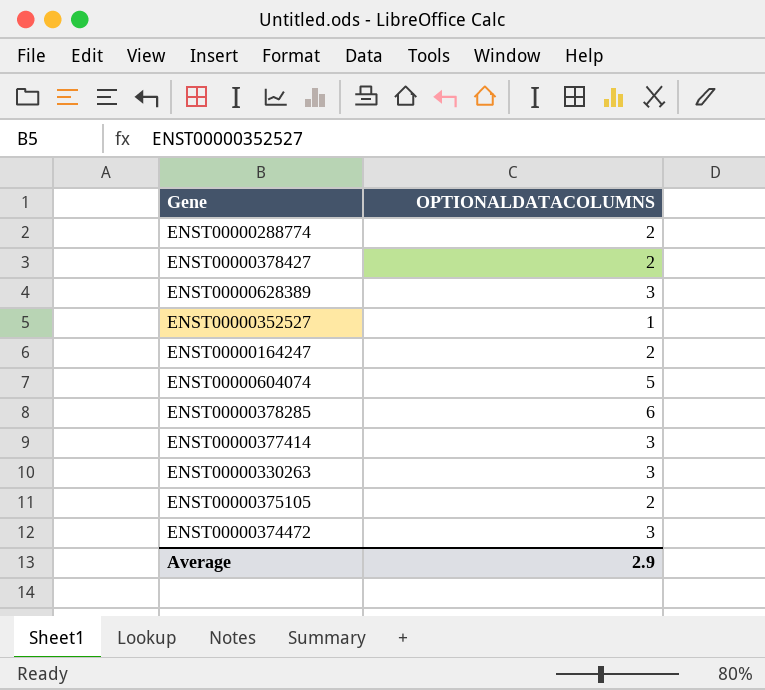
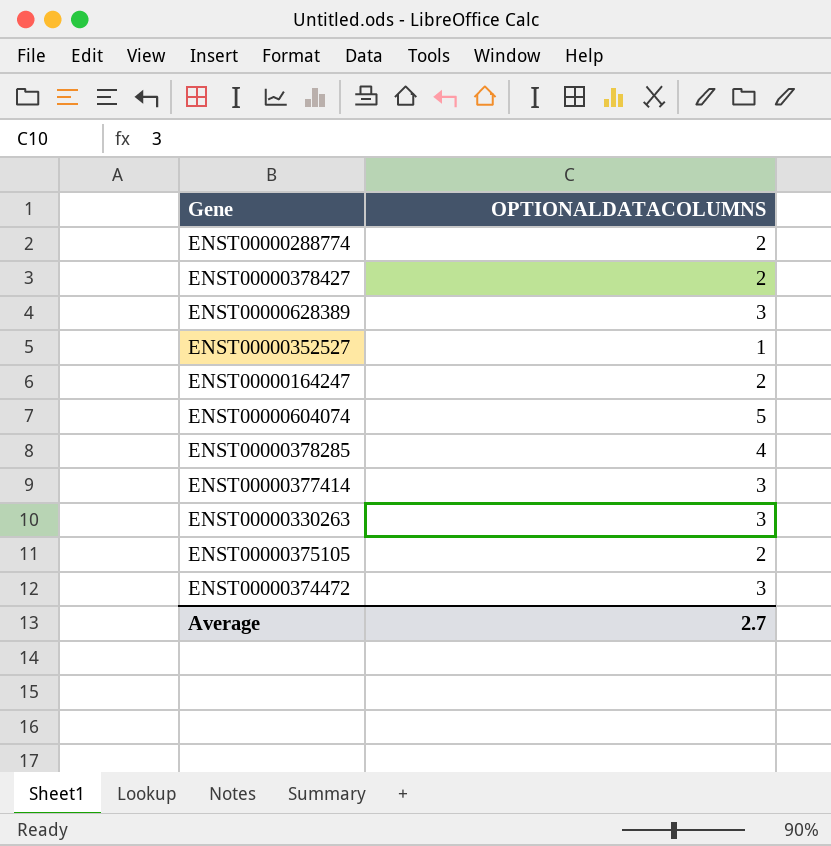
ENST00000378285 | OPTIONALDATACOLUMNS: 6 -> 4
Average | OPTIONALDATACOLUMNS: 2.9 -> 2.7

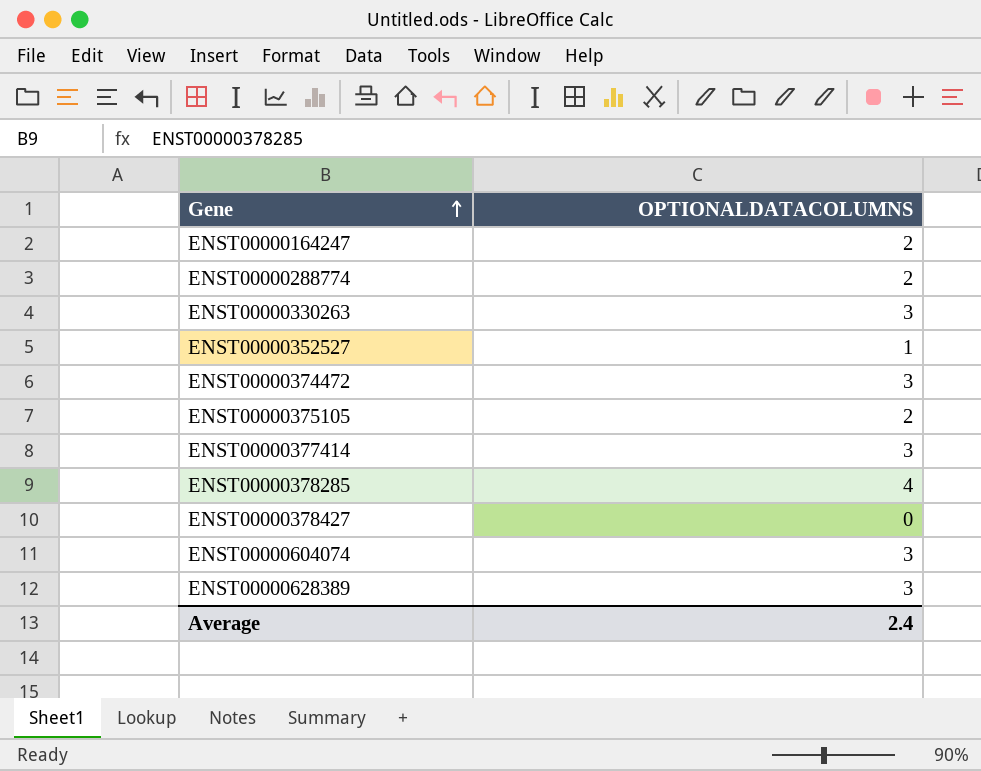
row order: none -> Gene ascending
ENST00000378427 | OPTIONALDATACOLUMNS: 2 -> 0
ENST00000604074 | OPTIONALDATACOLUMNS: 5 -> 3
Average | OPTIONALDATACOLUMNS: 2.7 -> 2.4

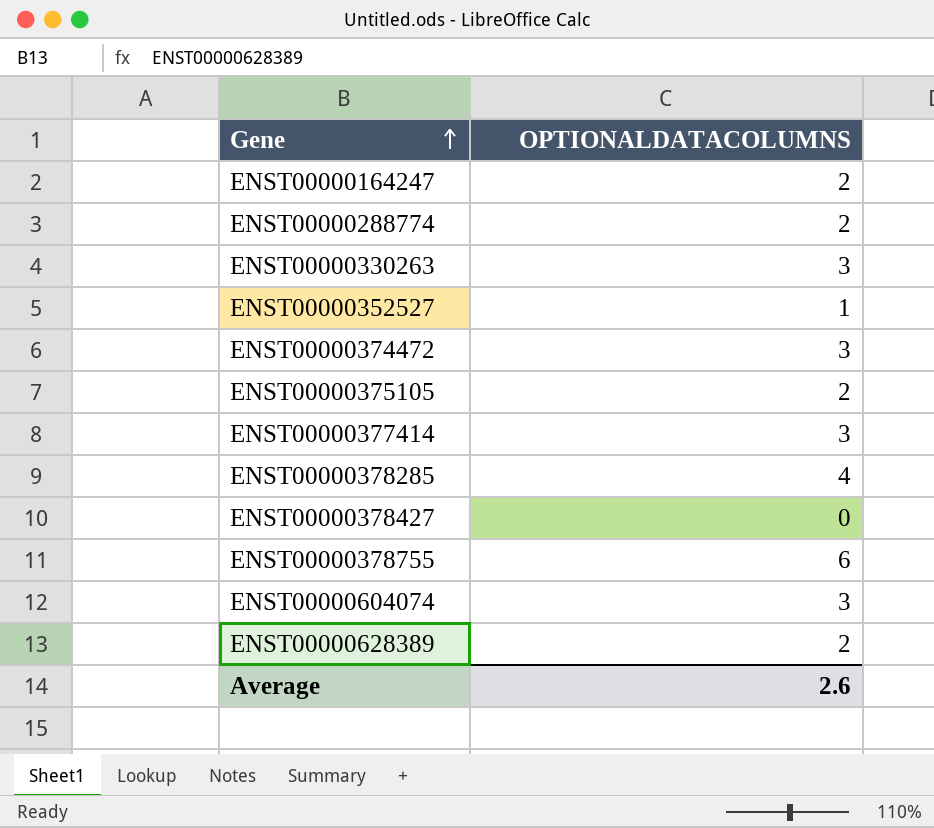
row ENST00000378755: none -> 6
ENST00000628389 | OPTIONALDATACOLUMNS: 3 -> 2
Average | OPTIONALDATACOLUMNS: 2.4 -> 2.6

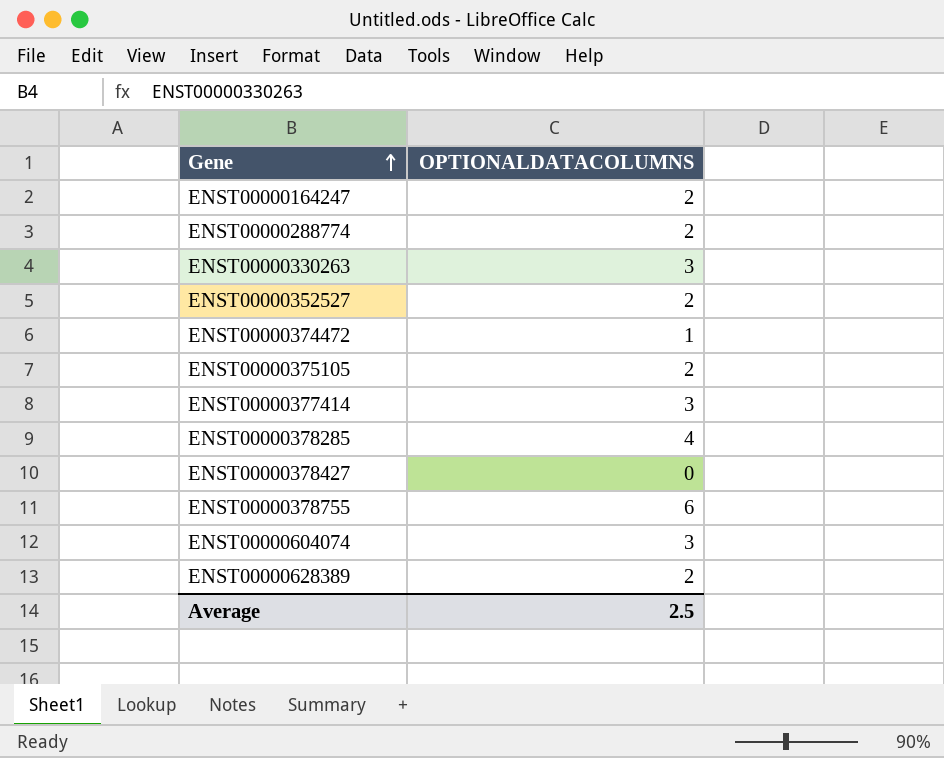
ENST00000352527 | OPTIONALDATACOLUMNS: 1 -> 2
ENST00000374472 | OPTIONALDATACOLUMNS: 3 -> 1
Average | OPTIONALDATACOLUMNS: 2.6 -> 2.5

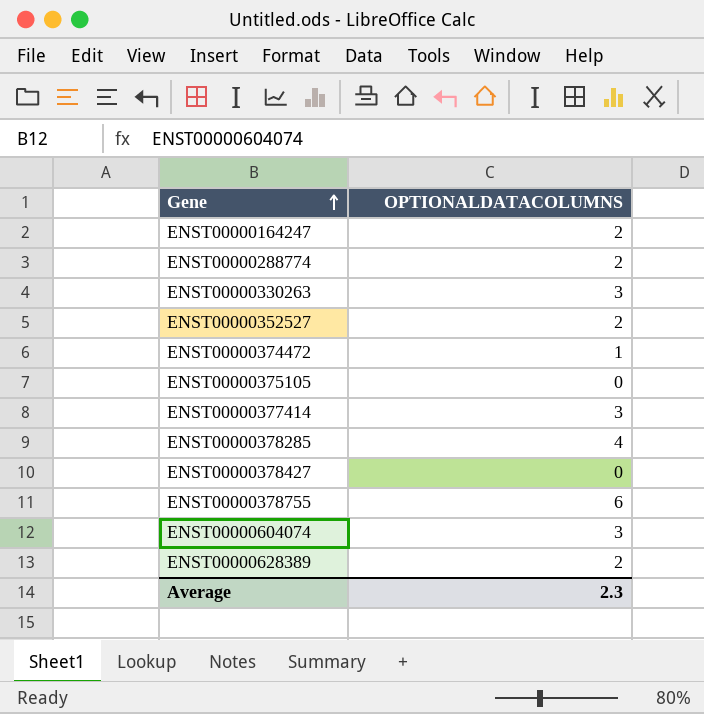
ENST00000375105 | OPTIONALDATACOLUMNS: 2 -> 0
Average | OPTIONALDATACOLUMNS: 2.5 -> 2.3

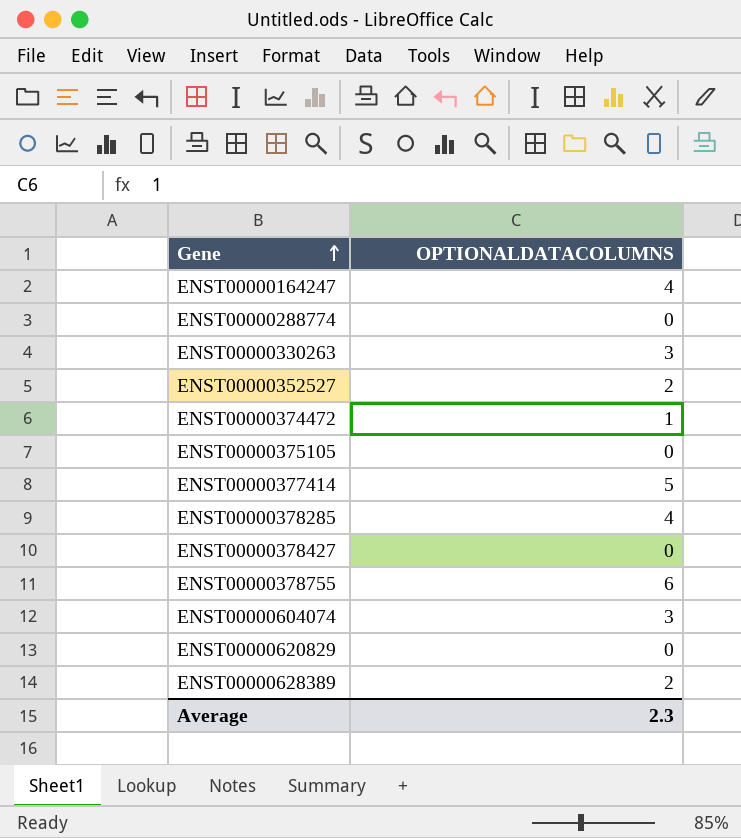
ENST00000164247 | OPTIONALDATACOLUMNS: 2 -> 4
ENST00000288774 | OPTIONALDATACOLUMNS: 2 -> 0
ENST00000377414 | OPTIONALDATACOLUMNS: 3 -> 5
row ENST00000620829: none -> 0

